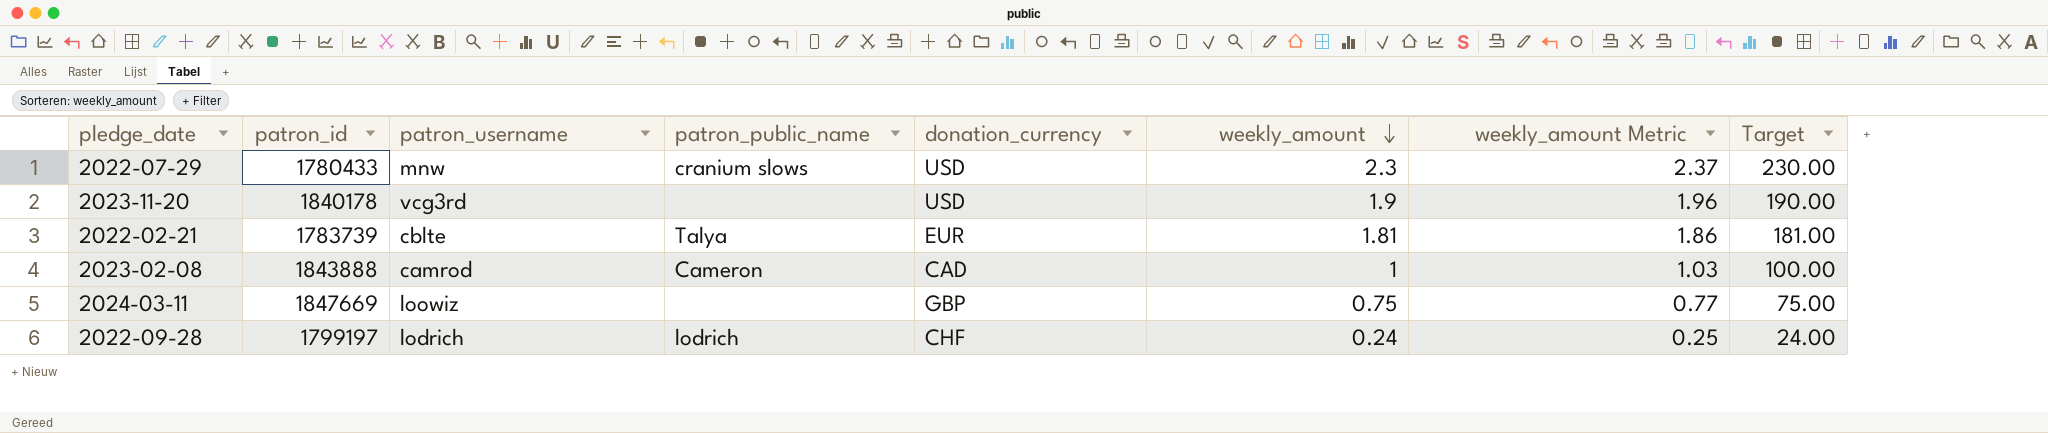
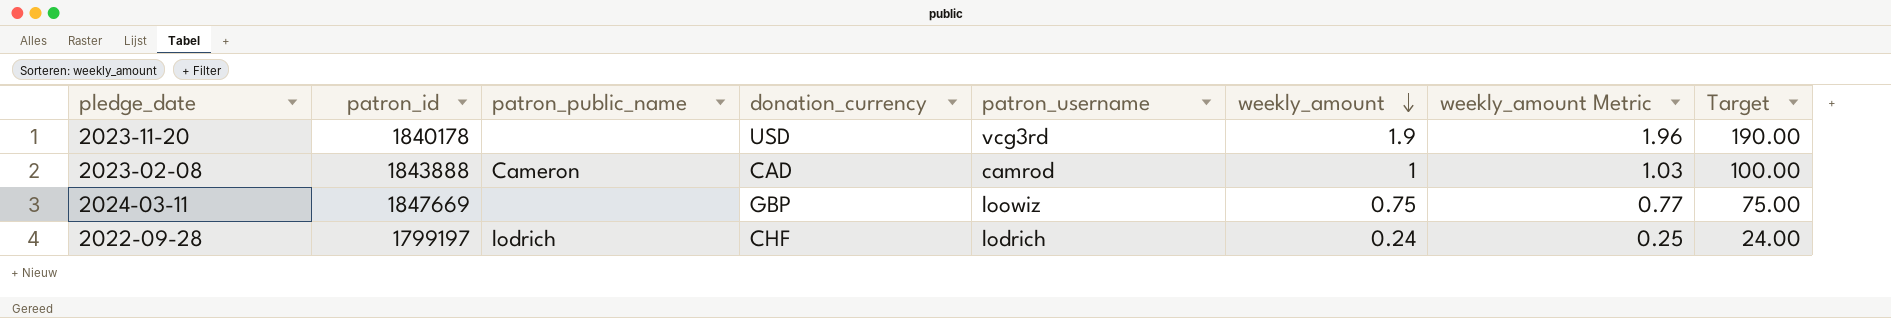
column patron_username | position: 3 -> 5
row 2022-07-29: 1780433 | mnw | cranium slows | USD | 2.3 | 2.37 | 230.00 -> none
row 2022-02-21: 1783739 | cblte | Talya | EUR | 1.81 | 1.86 | 181.00 -> none

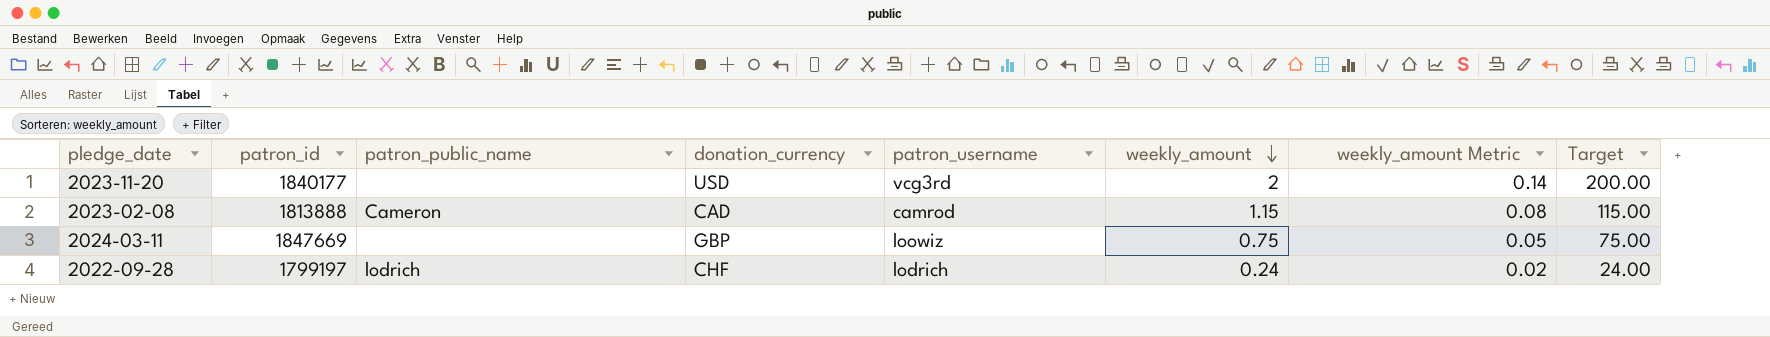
column weekly_amount Metric | formula: [weekly_amount] * 1.03 -> [weekly_amount] * 0.07
2023-11-20 | patron_id: 1840178 -> 1840177
2023-11-20 | weekly_amount: 1.9 -> 2
2023-11-20 | Target: 190.00 -> 200.00
2023-02-08 | patron_id: 1843888 -> 1813888
2023-02-08 | weekly_amount: 1 -> 1.15
2023-02-08 | Target: 100.00 -> 115.00

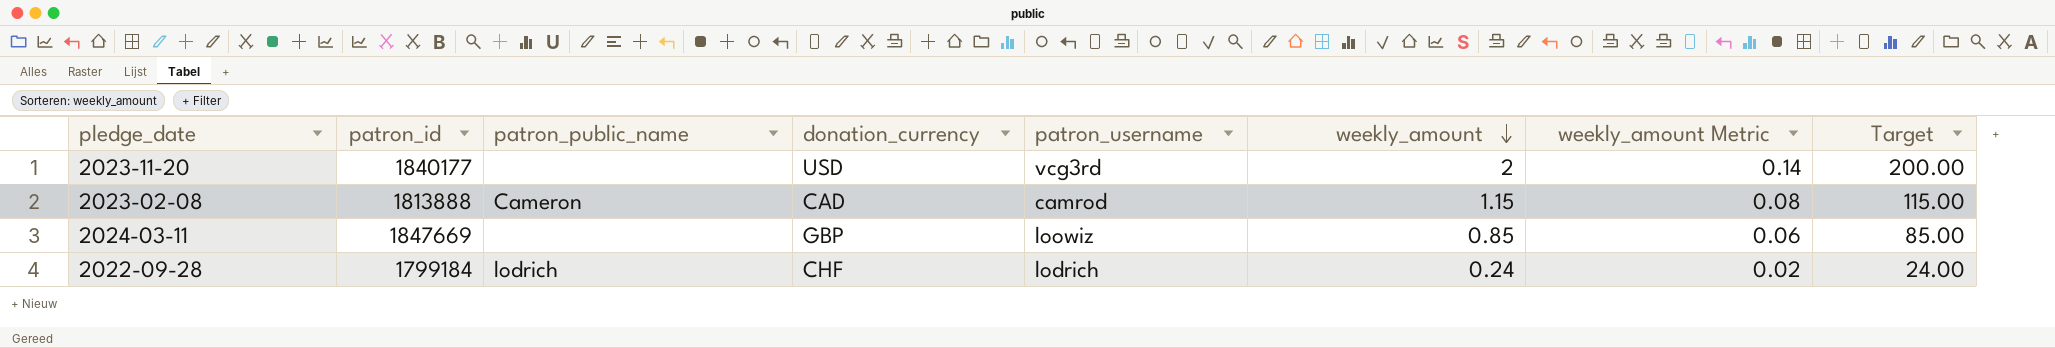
2024-03-11 | weekly_amount: 0.75 -> 0.85
2024-03-11 | weekly_amount Metric: 0.05 -> 0.06
2024-03-11 | Target: 75.00 -> 85.00
2022-09-28 | patron_id: 1799197 -> 1799184

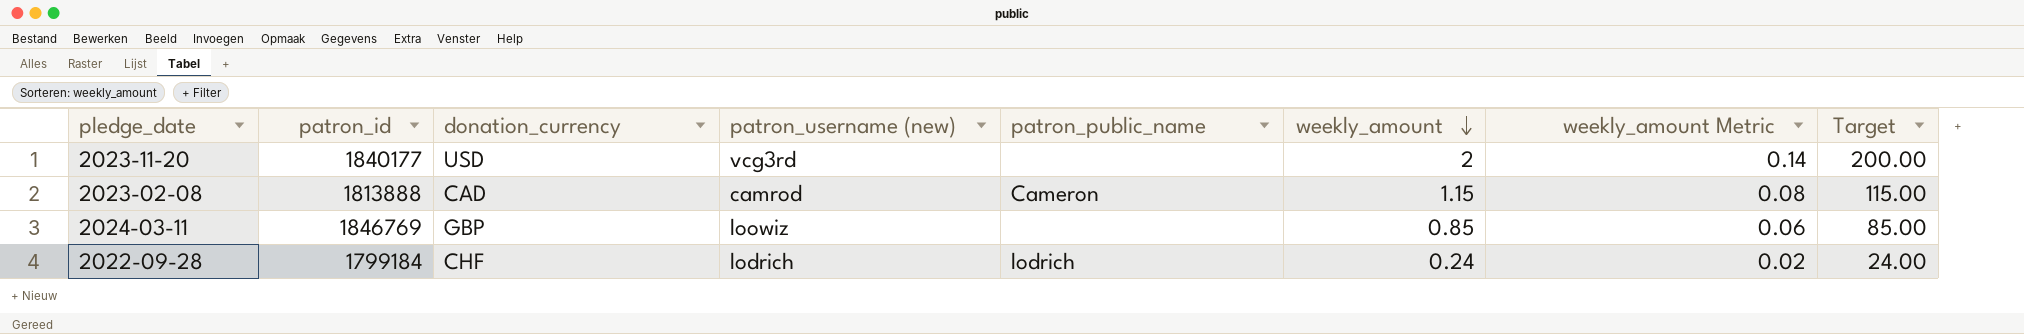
column name: patron_username -> patron_username (new)
column patron_public_name | position: 3 -> 5
2024-03-11 | patron_id: 1847669 -> 1846769

